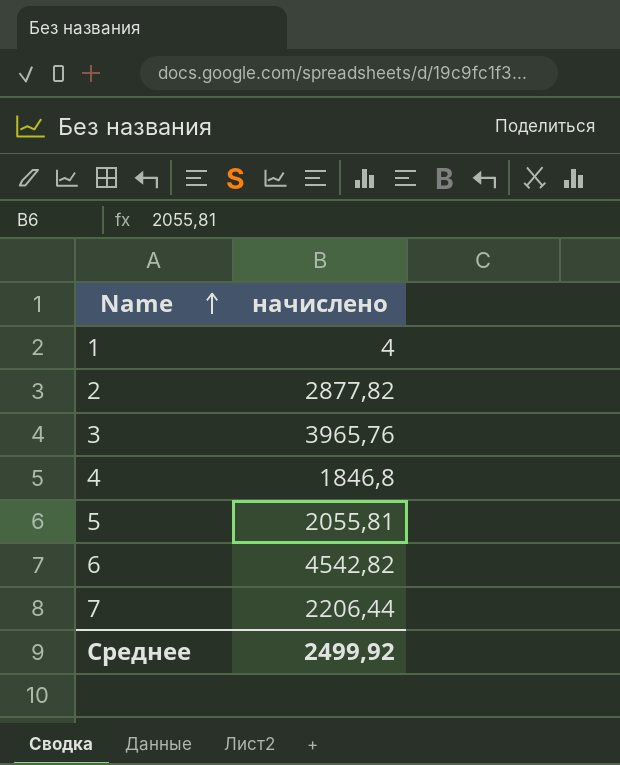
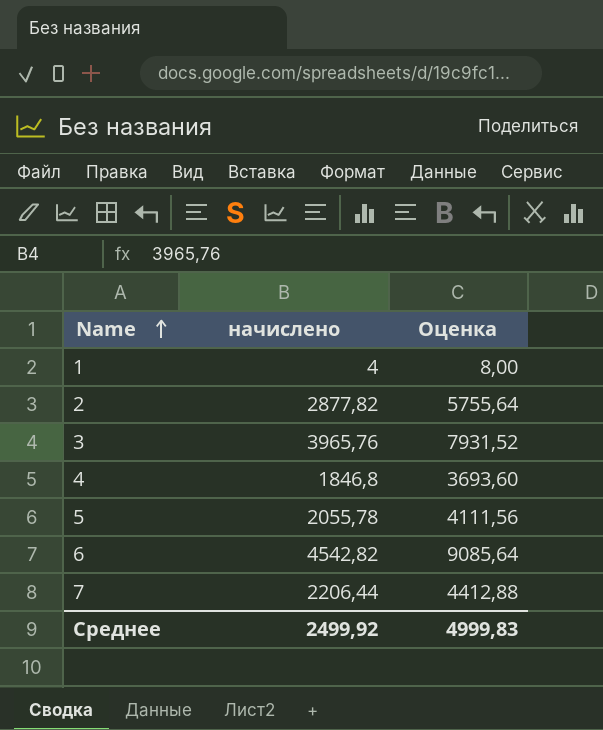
column Оценка | formula: none -> [начислено] * 2
5 | начислено: 2055,81 -> 2055,78

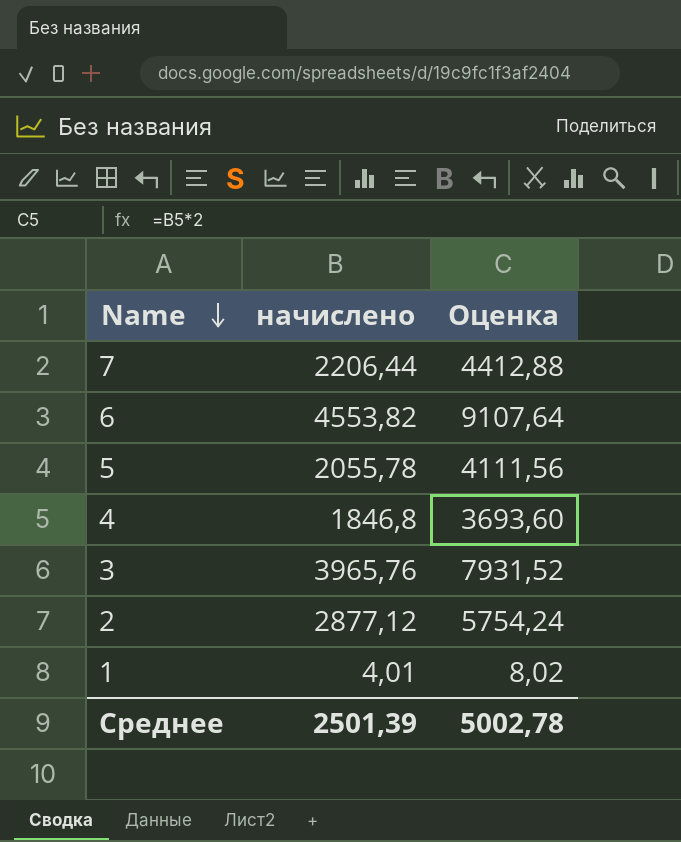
row order: Name ascending -> Name descending
6 | начислено: 4542,82 -> 4553,82
6 | Оценка: 9085,64 -> 9107,64
2 | начислено: 2877,82 -> 2877,12
2 | Оценка: 5755,64 -> 5754,24
1 | начислено: 4 -> 4,01
1 | Оценка: 8,00 -> 8,02
Среднее | начислено: 2499,92 -> 2501,39
Среднее | Оценка: 4999,83 -> 5002,78

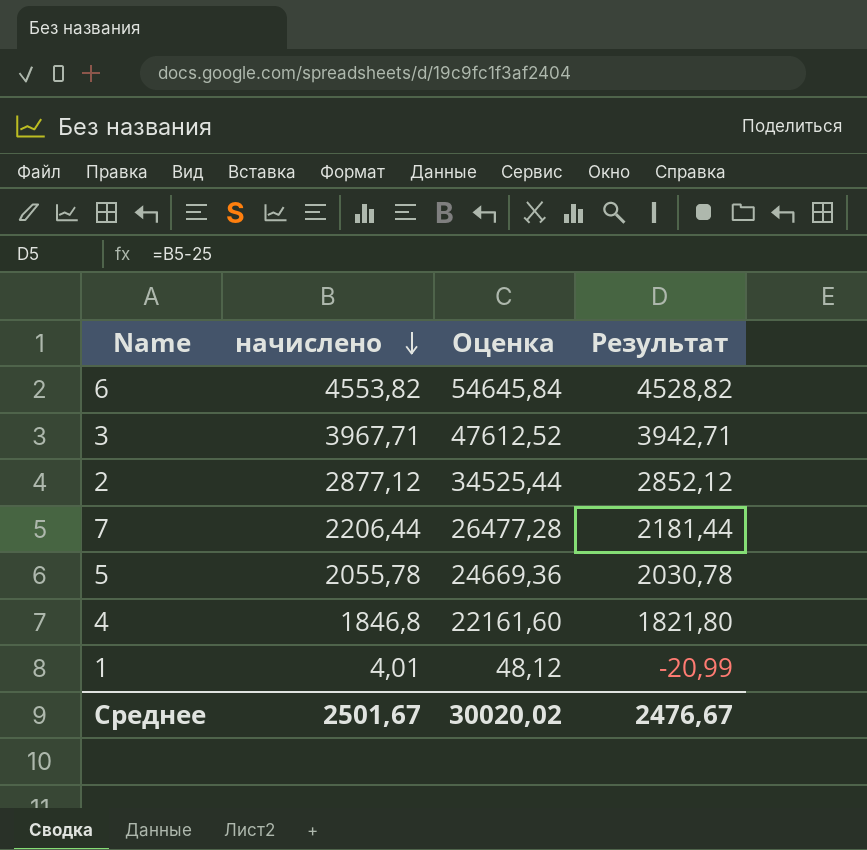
row order: Name descending -> начислено descending
column Оценка | formula: [начислено] * 2 -> [начислено] * 12
column Результат | formula: none -> [начислено] - 25
3 | начислено: 3965,76 -> 3967,71
Среднее | начислено: 2501,39 -> 2501,67
Среднее | Оценка: 5002,78 -> 30020,02

